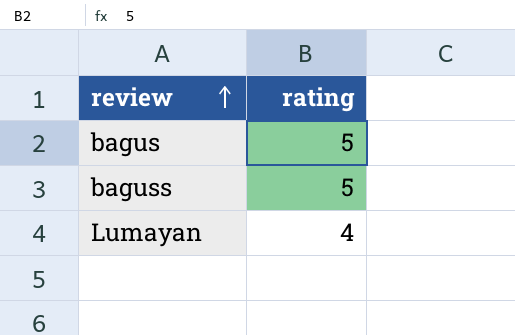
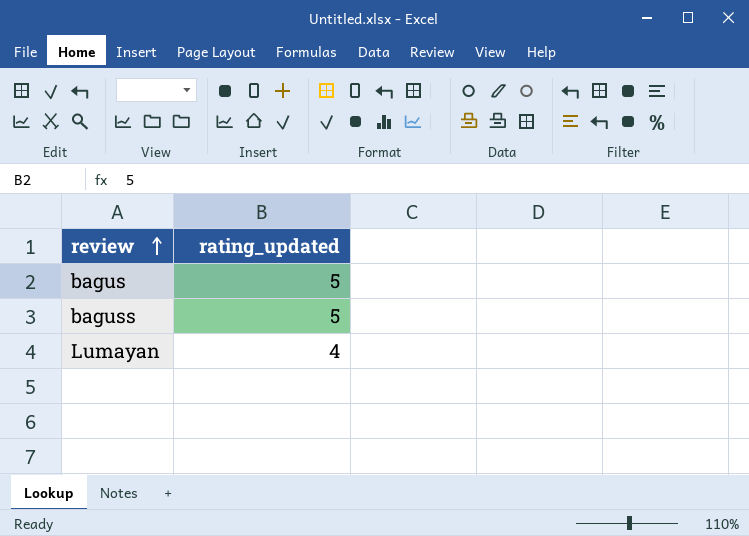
column name: rating -> rating_updated

